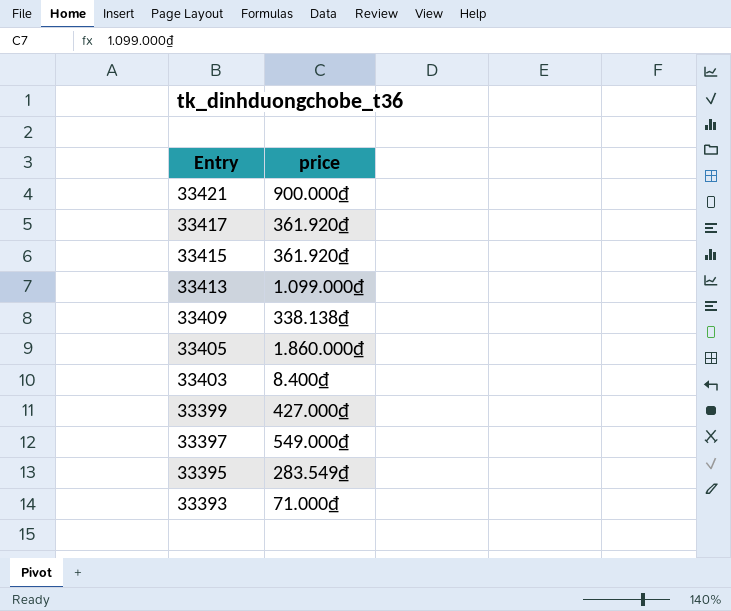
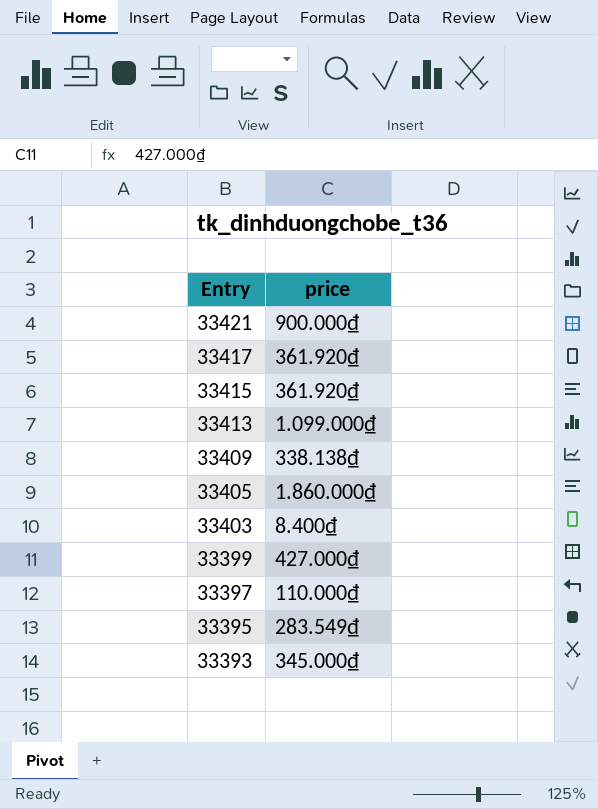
33397 | price: 549.000₫ -> 110.000₫
33393 | price: 71.000₫ -> 345.000₫

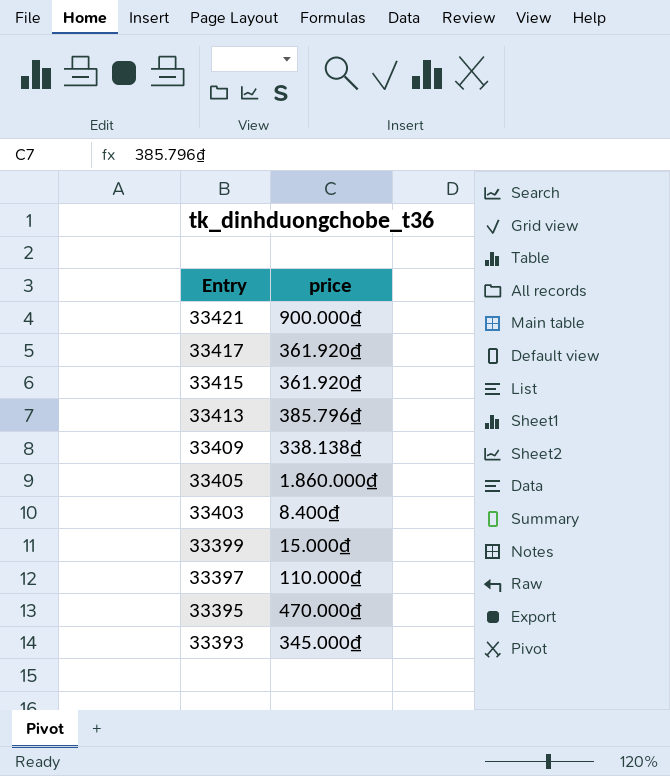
33413 | price: 1.099.000₫ -> 385.796₫
33399 | price: 427.000₫ -> 15.000₫
33395 | price: 283.549₫ -> 470.000₫

